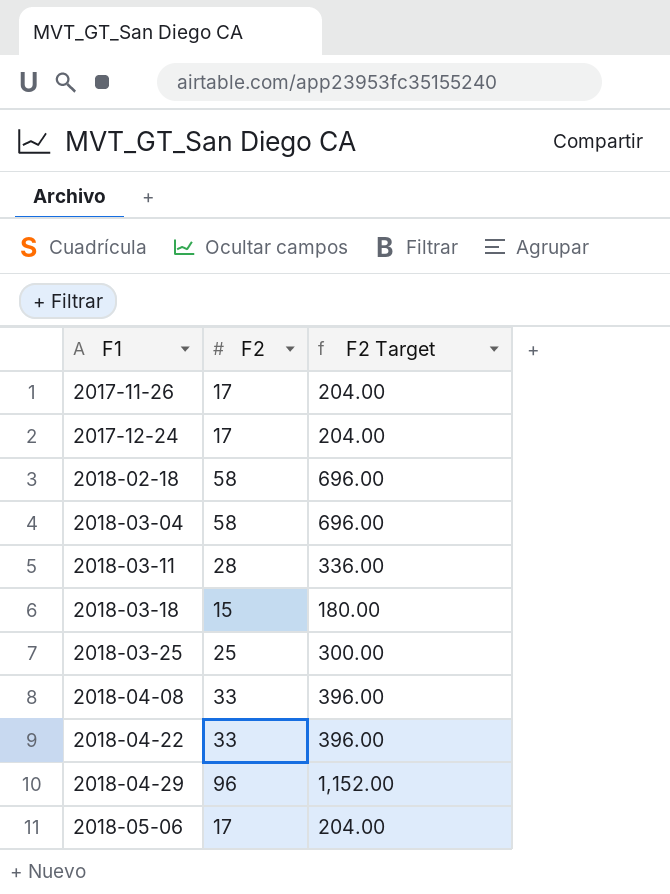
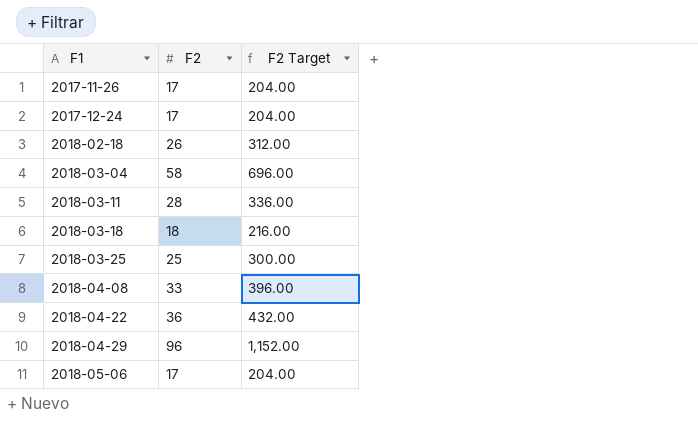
2018-02-18 | F2: 58 -> 26
2018-02-18 | F2 Target: 696.00 -> 312.00
2018-03-18 | F2: 15 -> 18
2018-03-18 | F2 Target: 180.00 -> 216.00
2018-04-22 | F2: 33 -> 36
2018-04-22 | F2 Target: 396.00 -> 432.00

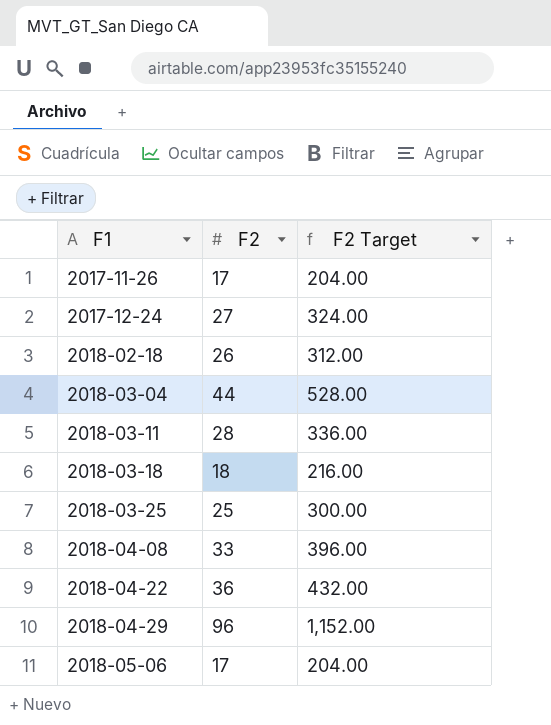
2017-12-24 | F2: 17 -> 27
2017-12-24 | F2 Target: 204.00 -> 324.00
2018-03-04 | F2: 58 -> 44
2018-03-04 | F2 Target: 696.00 -> 528.00

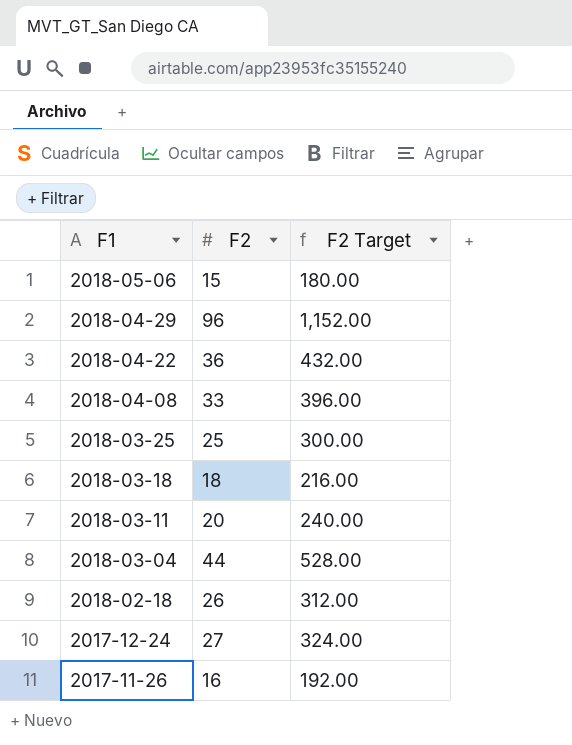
row order: F1 ascending -> F1 descending
2018-05-06 | F2: 17 -> 15
2018-05-06 | F2 Target: 204.00 -> 180.00
2018-03-11 | F2: 28 -> 20
2018-03-11 | F2 Target: 336.00 -> 240.00
2017-11-26 | F2: 17 -> 16
2017-11-26 | F2 Target: 204.00 -> 192.00

